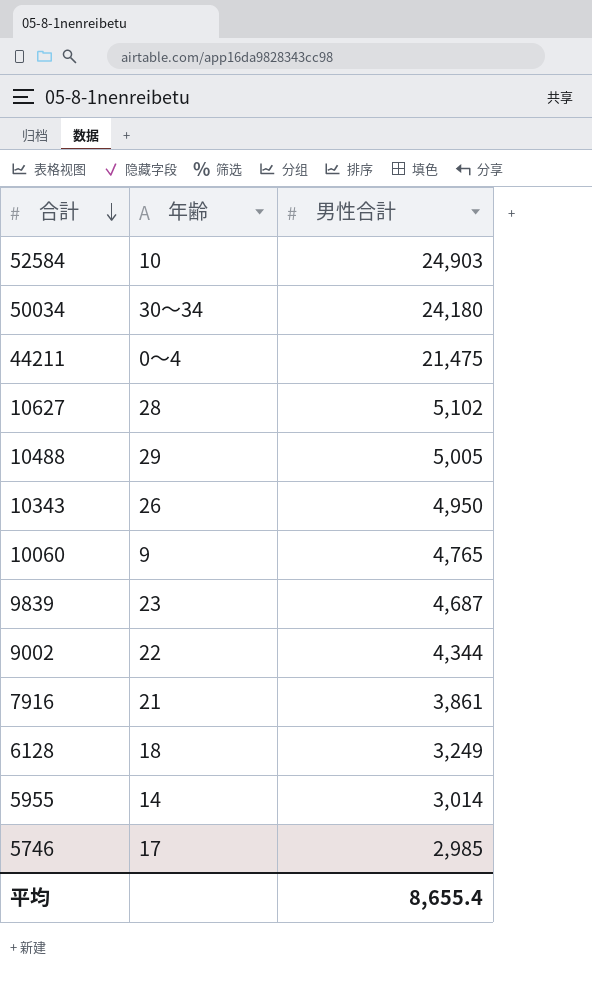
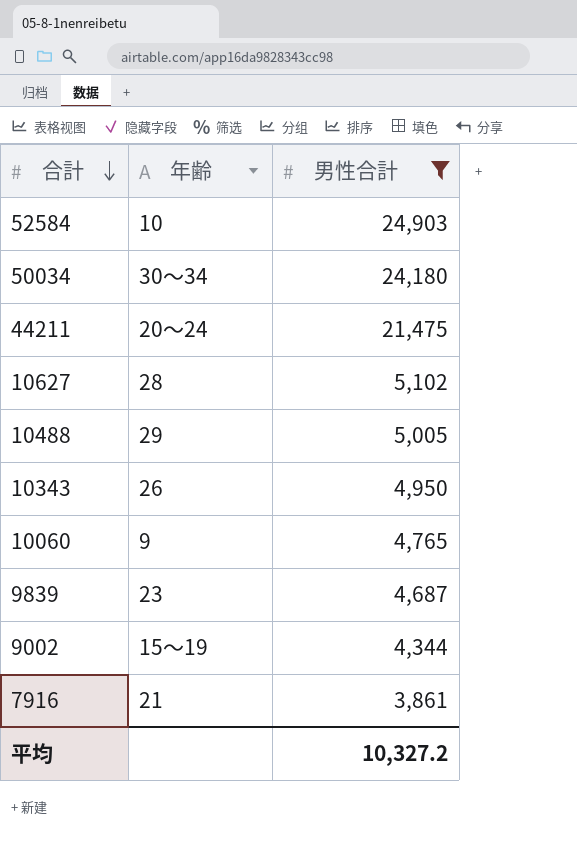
filter: none -> 男性合計 >= 3,861
44211 | 年齢: 0～4 -> 20～24
9002 | 年齢: 22 -> 15～19
平均 | 男性合計: 8,655.4 -> 10,327.2

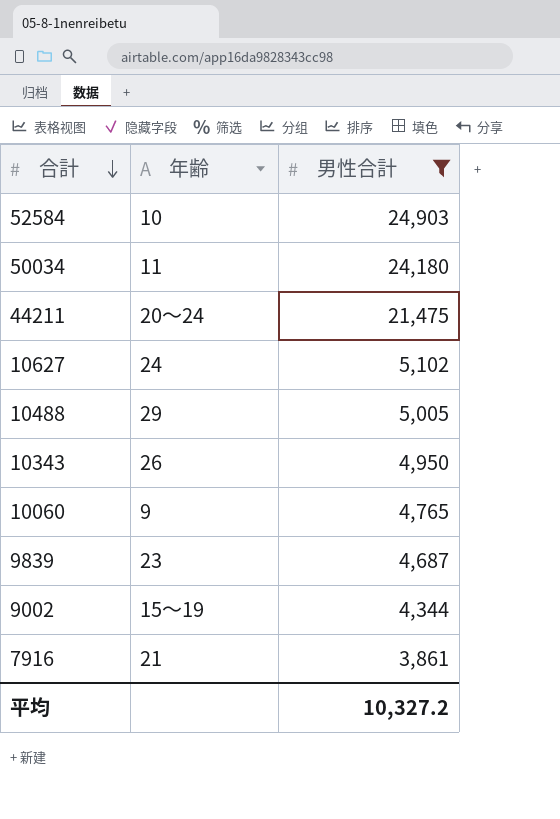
50034 | 年齢: 30～34 -> 11
10627 | 年齢: 28 -> 24

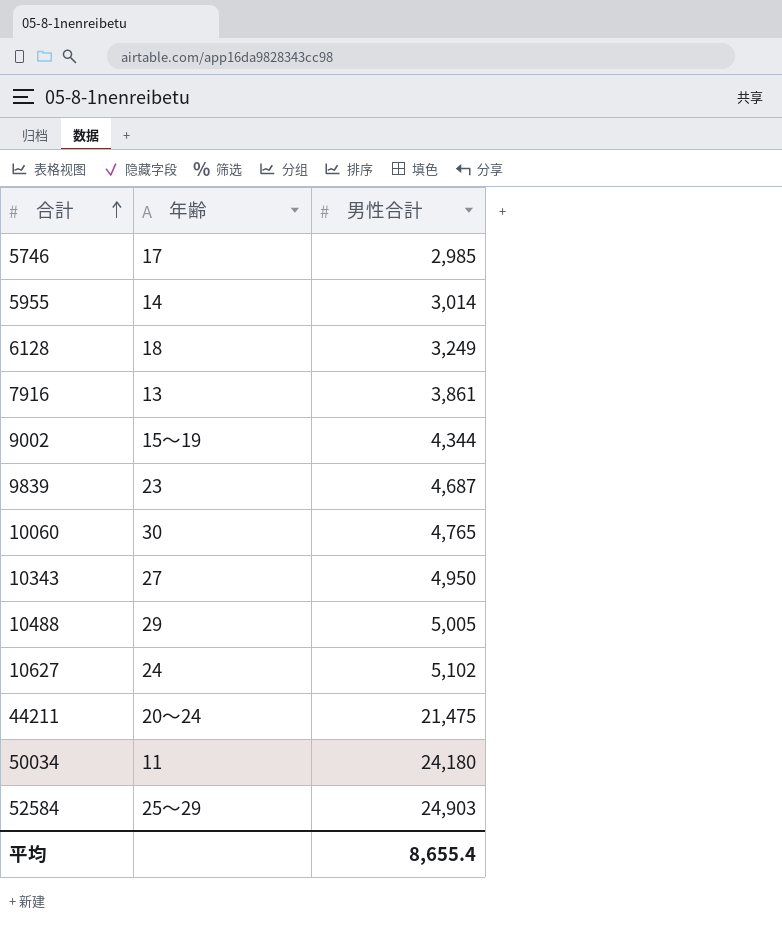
filter: 男性合計 >= 3,861 -> none
row order: 合計 descending -> 合計 ascending
7916 | 年齢: 21 -> 13
10060 | 年齢: 9 -> 30
10343 | 年齢: 26 -> 27
52584 | 年齢: 10 -> 25～29
平均 | 男性合計: 10,327.2 -> 8,655.4

